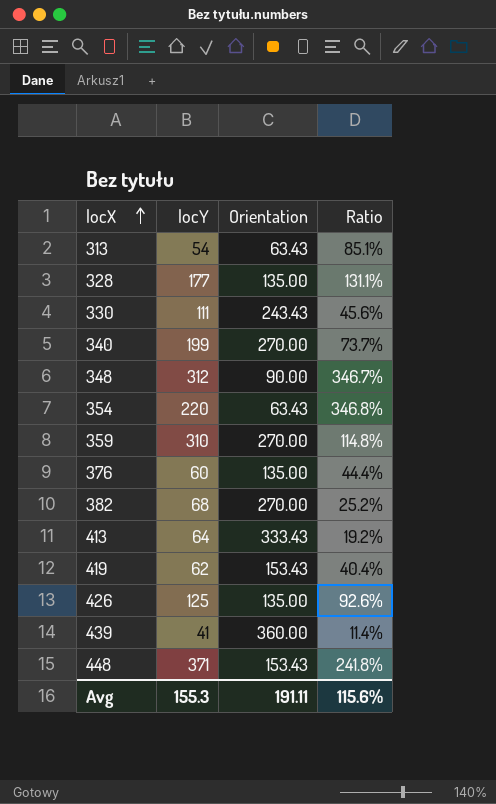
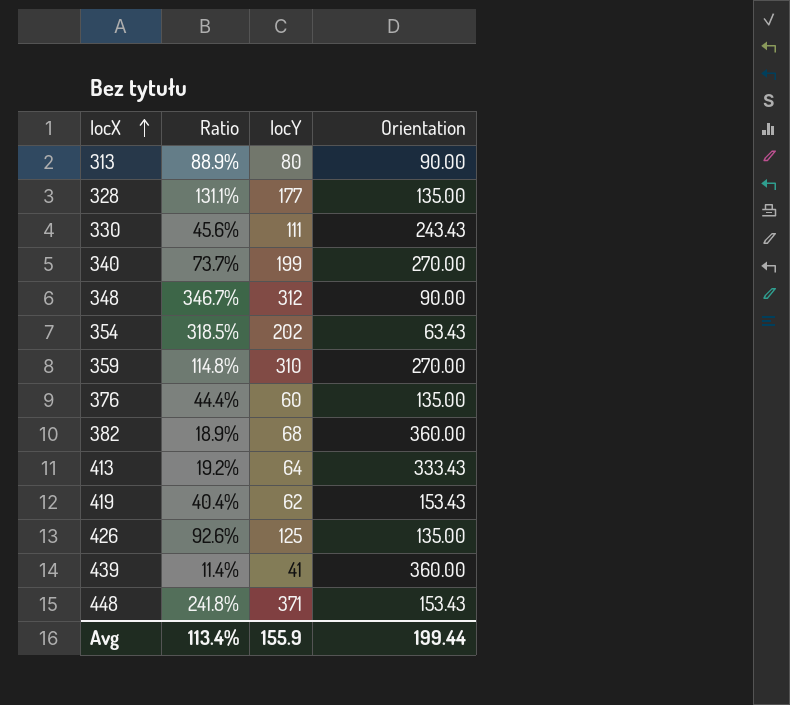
column Ratio | position: 4 -> 2
313 | Ratio: 85.1% -> 88.9%
313 | locY: 54 -> 80
313 | Orientation: 63.43 -> 90.00
354 | Ratio: 346.8% -> 318.5%
354 | locY: 220 -> 202
382 | Ratio: 25.2% -> 18.9%
382 | Orientation: 270.00 -> 360.00
Avg | Ratio: 115.6% -> 113.4%
Avg | locY: 155.3 -> 155.9
Avg | Orientation: 191.11 -> 199.44

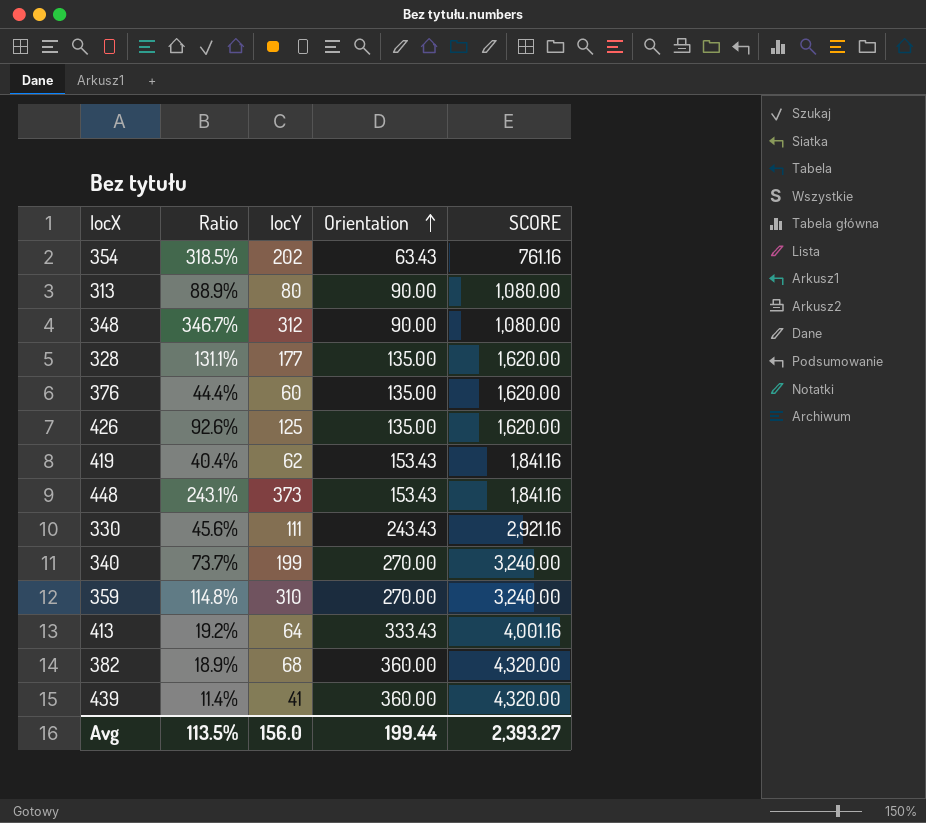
row order: locX ascending -> Orientation ascending
column SCORE | formula: none -> [Orientation] * 12
448 | Ratio: 241.8% -> 243.1%
448 | locY: 371 -> 373
Avg | Ratio: 113.4% -> 113.5%
Avg | locY: 155.9 -> 156.0

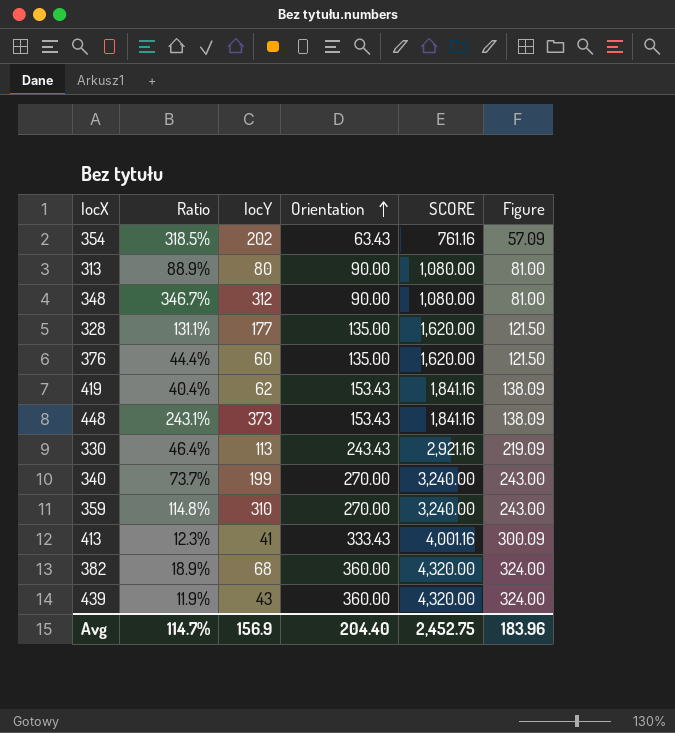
column Figure | formula: none -> [Orientation] * 0.9
row 426: 92.6% | 125 | 135.00 | 1,620.00 -> none
330 | Ratio: 45.6% -> 46.4%
330 | locY: 111 -> 113
413 | Ratio: 19.2% -> 12.3%
413 | locY: 64 -> 41
439 | Ratio: 11.4% -> 11.9%
439 | locY: 41 -> 43
Avg | Ratio: 113.5% -> 114.7%
Avg | locY: 156.0 -> 156.9
Avg | Orientation: 199.44 -> 204.40
Avg | SCORE: 2,393.27 -> 2,452.75

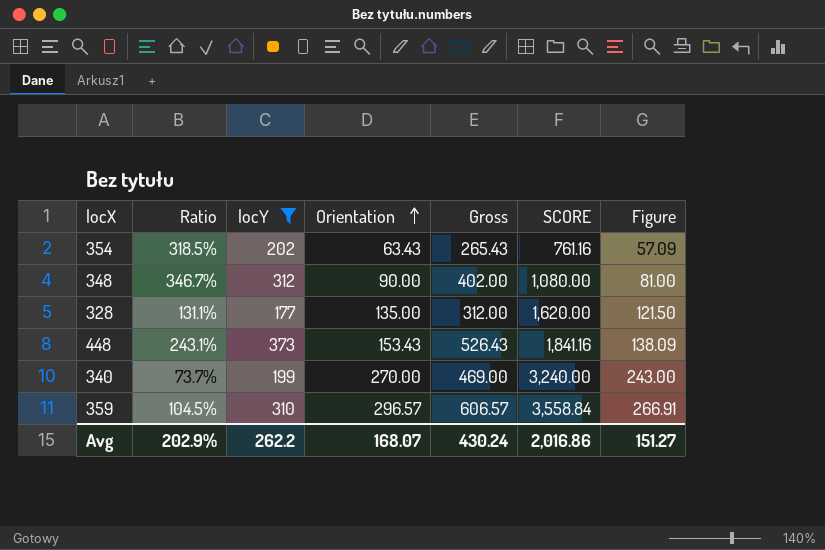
filter: none -> locY >= 177
column Gross | formula: none -> [locY] + [Orientation]
359 | Ratio: 114.8% -> 104.5%
359 | Orientation: 270.00 -> 296.57
359 | SCORE: 3,240.00 -> 3,558.84
359 | Figure: 243.00 -> 266.91
Avg | Ratio: 114.7% -> 202.9%
Avg | locY: 156.9 -> 262.2
Avg | Orientation: 204.40 -> 168.07
Avg | SCORE: 2,452.75 -> 2,016.86
Avg | Figure: 183.96 -> 151.27

